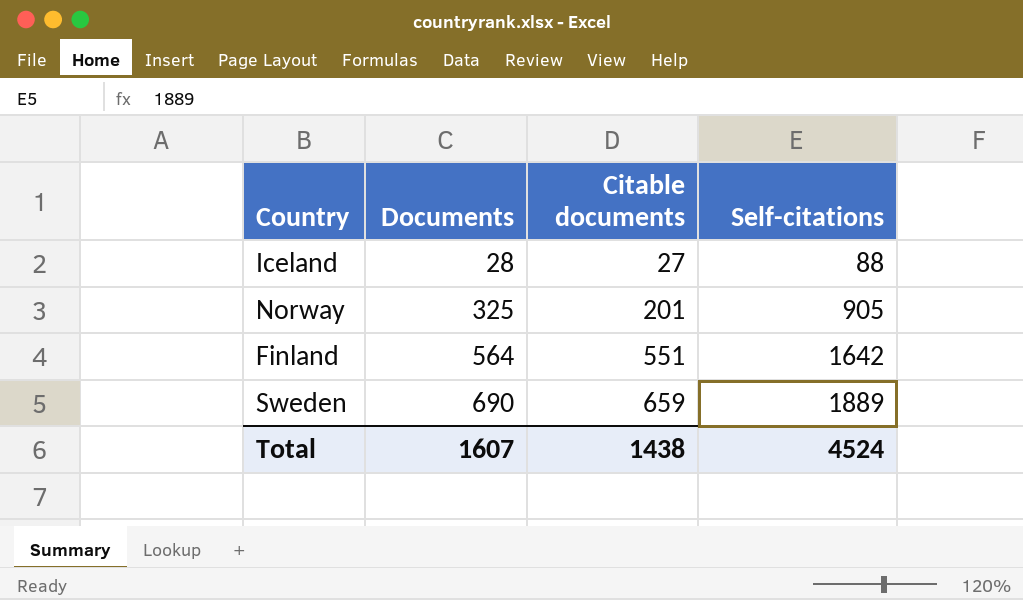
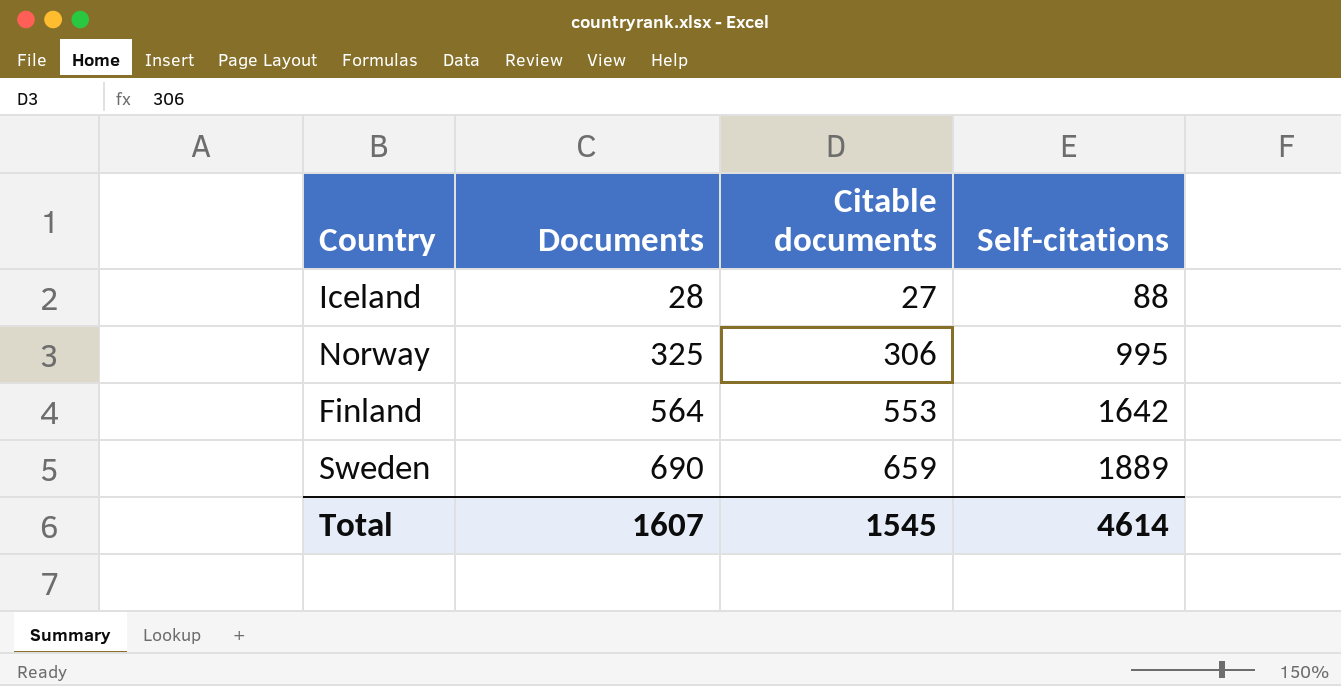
Norway | Citable documents: 201 -> 306
Norway | Self-citations: 905 -> 995
Finland | Citable documents: 551 -> 553
Total | Citable documents: 1438 -> 1545
Total | Self-citations: 4524 -> 4614

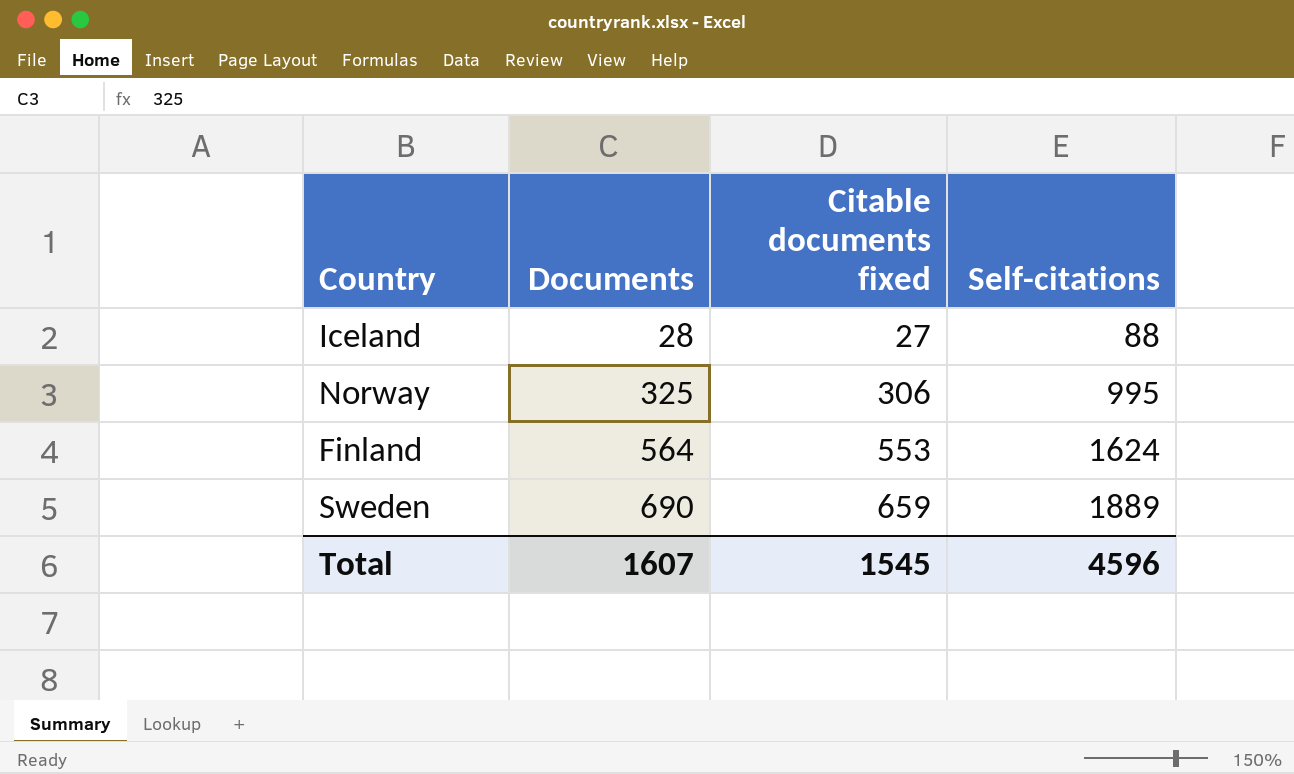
column name: Citable documents -> Citable documents fixed
Finland | Self-citations: 1642 -> 1624
Total | Self-citations: 4614 -> 4596

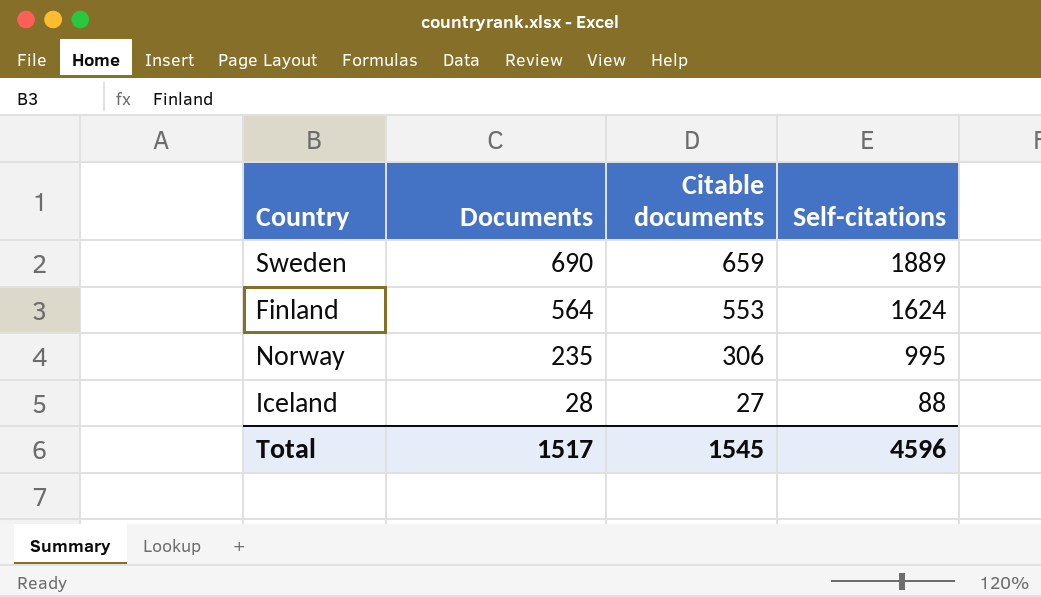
row order: Documents ascending -> Documents descending
column name: Citable documents fixed -> Citable documents
Norway | Documents: 325 -> 235
Total | Documents: 1607 -> 1517

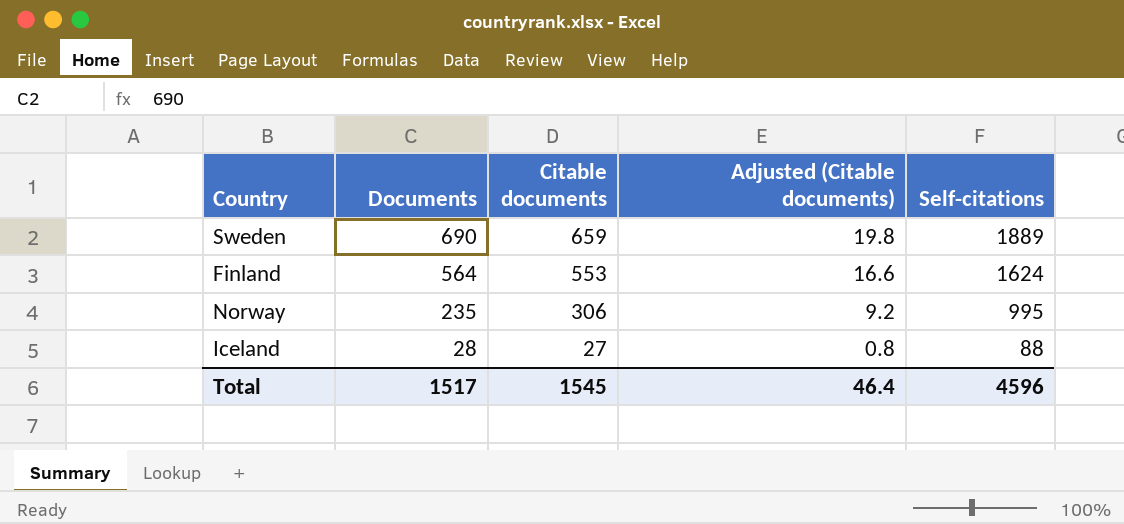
column Adjusted (Citable documents) | formula: none -> [Citable documents] * 0.03

